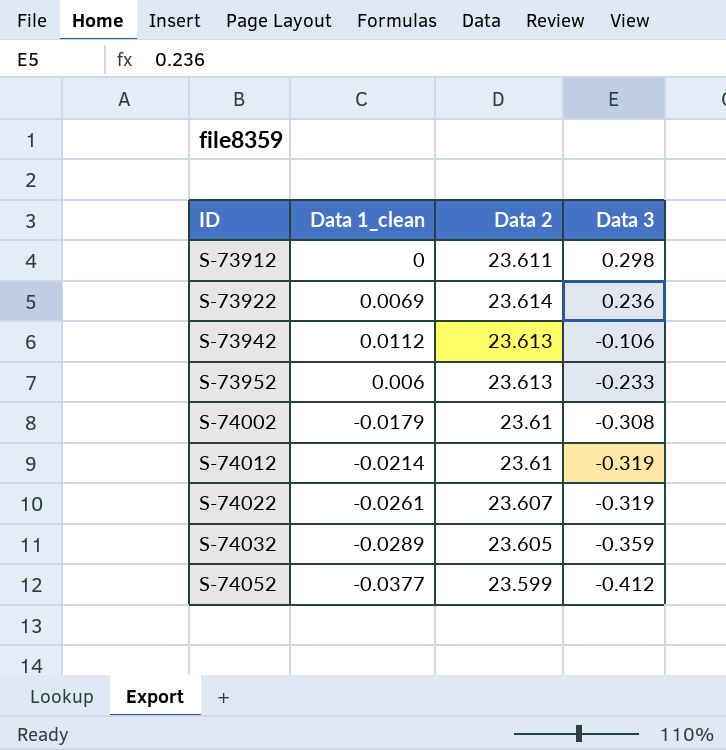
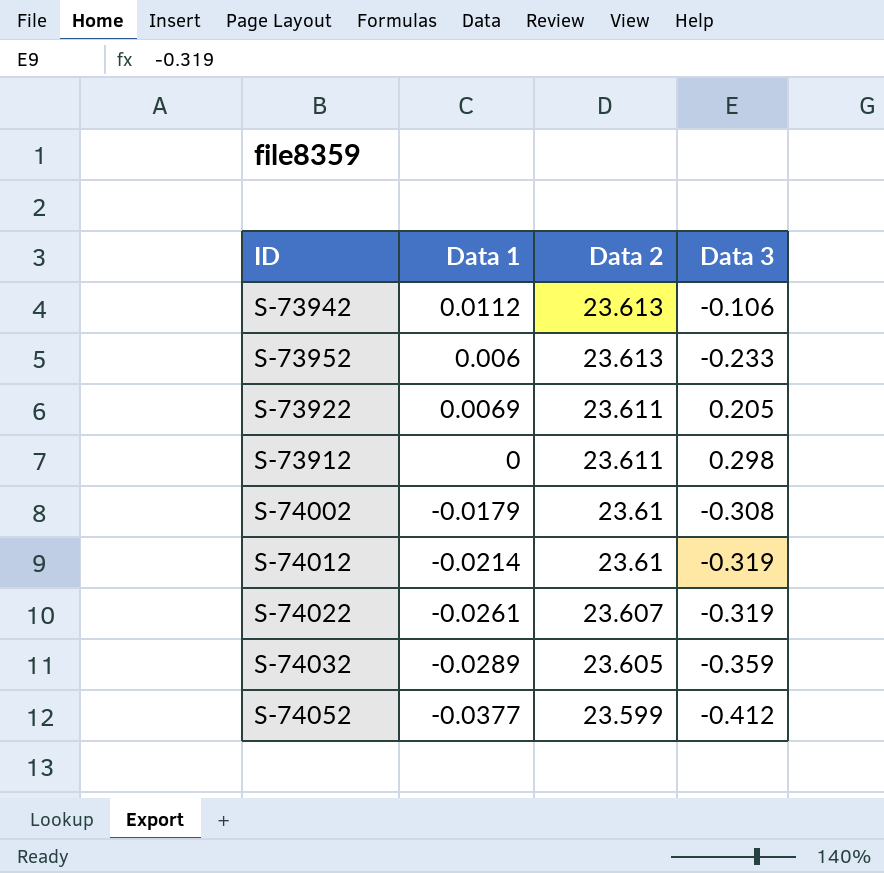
row order: ID ascending -> Data 2 descending
column name: Data 1_clean -> Data 1
S-73922 | Data 2: 23.614 -> 23.611
S-73922 | Data 3: 0.236 -> 0.205

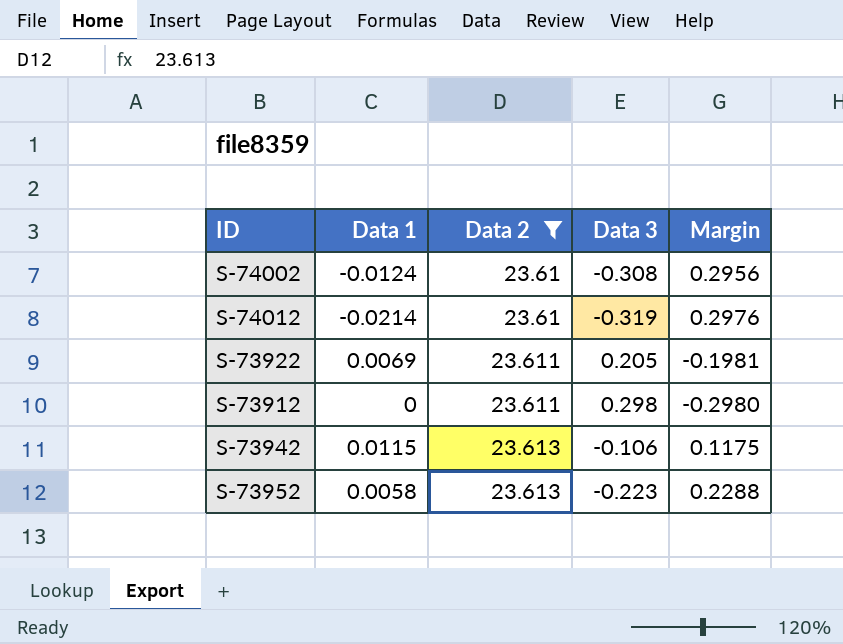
filter: none -> Data 2 >= 23.61
row order: Data 2 descending -> Data 2 ascending
column Margin | formula: none -> [Data 1] - [Data 3]
S-74002 | Data 1: -0.0179 -> -0.0124
S-73942 | Data 1: 0.0112 -> 0.0115
S-73952 | Data 1: 0.006 -> 0.0058
S-73952 | Data 3: -0.233 -> -0.223

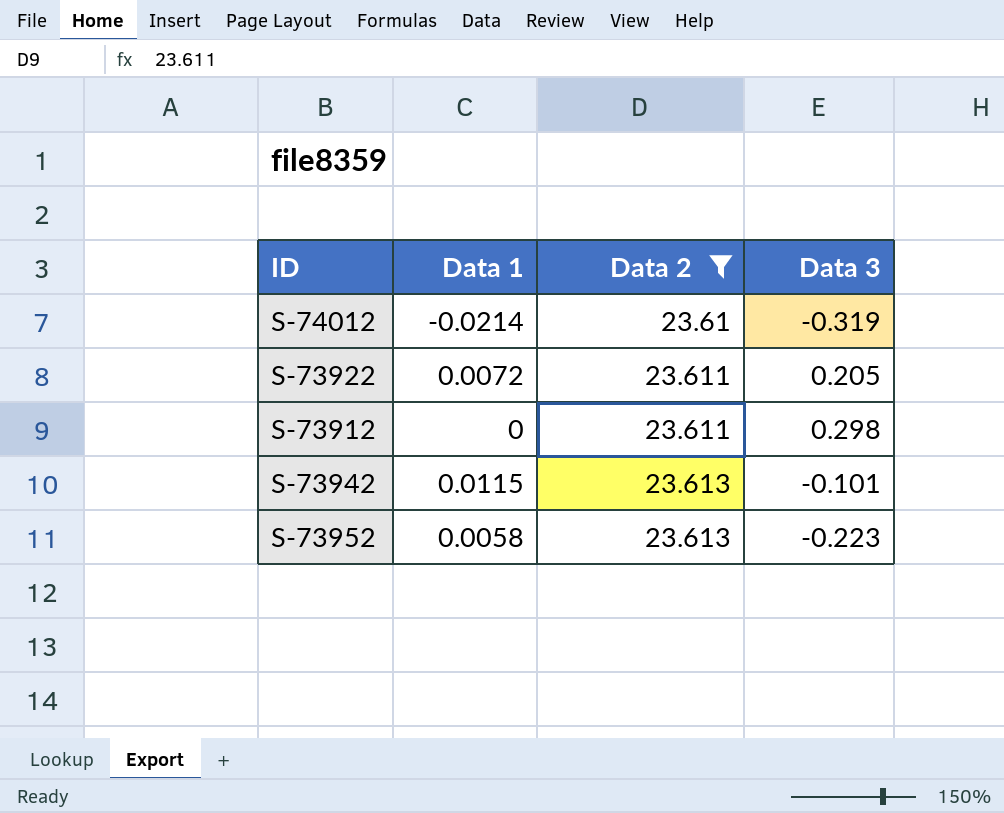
column Margin | formula: [Data 1] - [Data 3] -> none
row S-74002: -0.0124 | 23.61 | -0.308 | 0.2956 -> none
S-73922 | Data 1: 0.0069 -> 0.0072
S-73942 | Data 3: -0.106 -> -0.101

